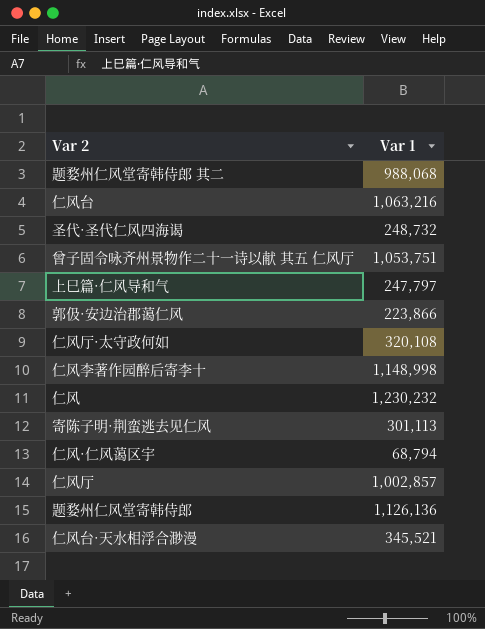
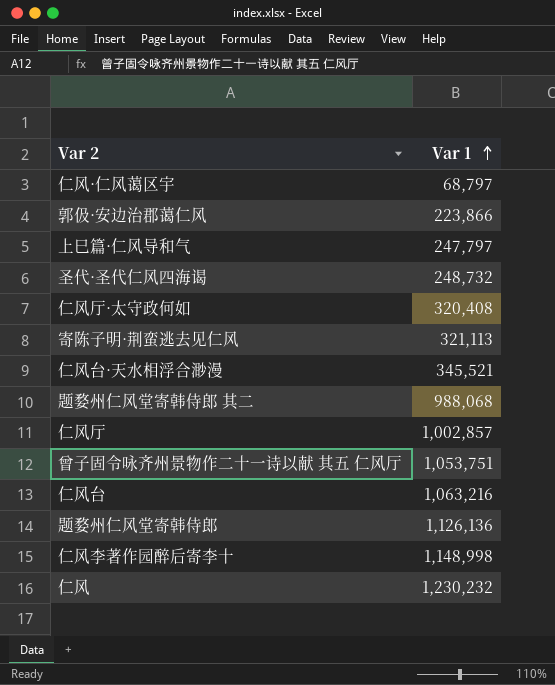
row order: none -> Var 1 ascending
仁风·仁风蔼区宇 | Var 1: 68,794 -> 68,797
仁风厅·太守政何如 | Var 1: 320,108 -> 320,408
寄陈子明·荆蛮逃去见仁风 | Var 1: 301,113 -> 321,113

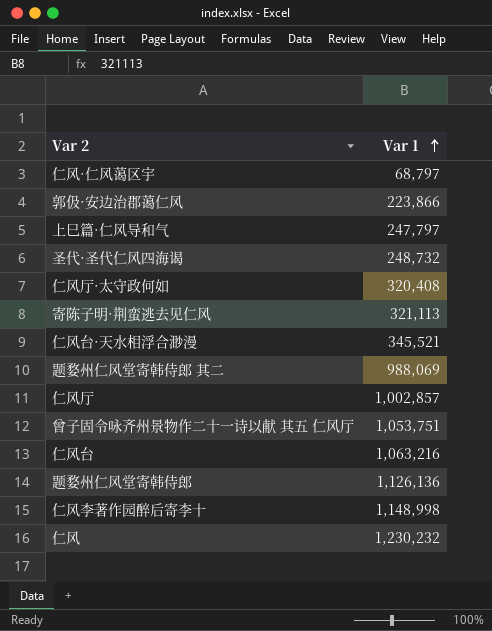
题婺州仁风堂寄韩侍郎 其二 | Var 1: 988,068 -> 988,069

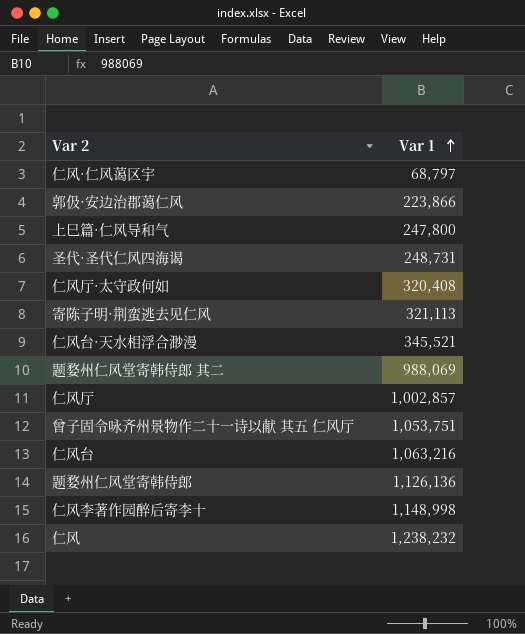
上巳篇·仁风导和气 | Var 1: 247,797 -> 247,800
圣代·圣代仁风四海谒 | Var 1: 248,732 -> 248,731
仁风 | Var 1: 1,230,232 -> 1,238,232

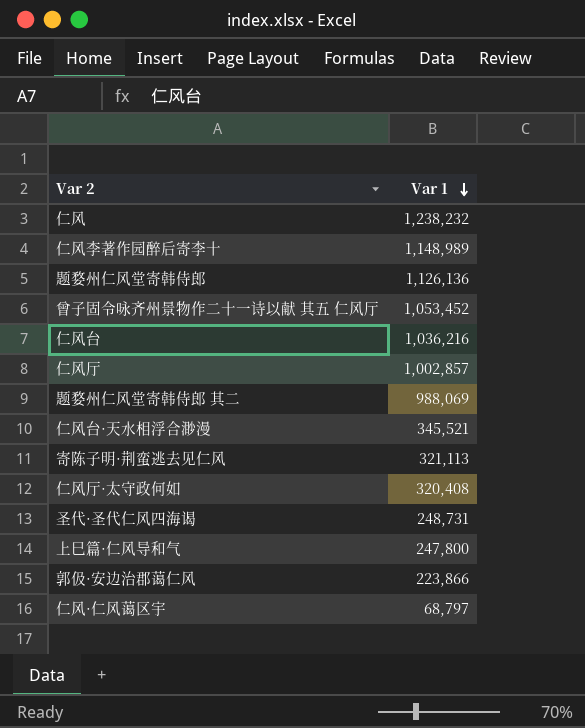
row order: Var 1 ascending -> Var 1 descending
仁风李著作园醉后寄李十 | Var 1: 1,148,998 -> 1,148,989
曾子固令咏齐州景物作二十一诗以献 其五 仁风厅 | Var 1: 1,053,751 -> 1,053,452
仁风台 | Var 1: 1,063,216 -> 1,036,216

